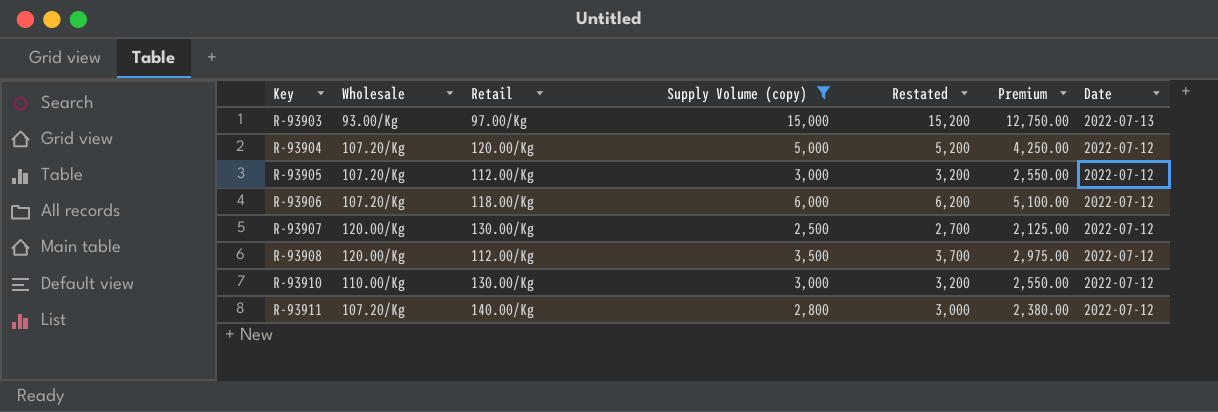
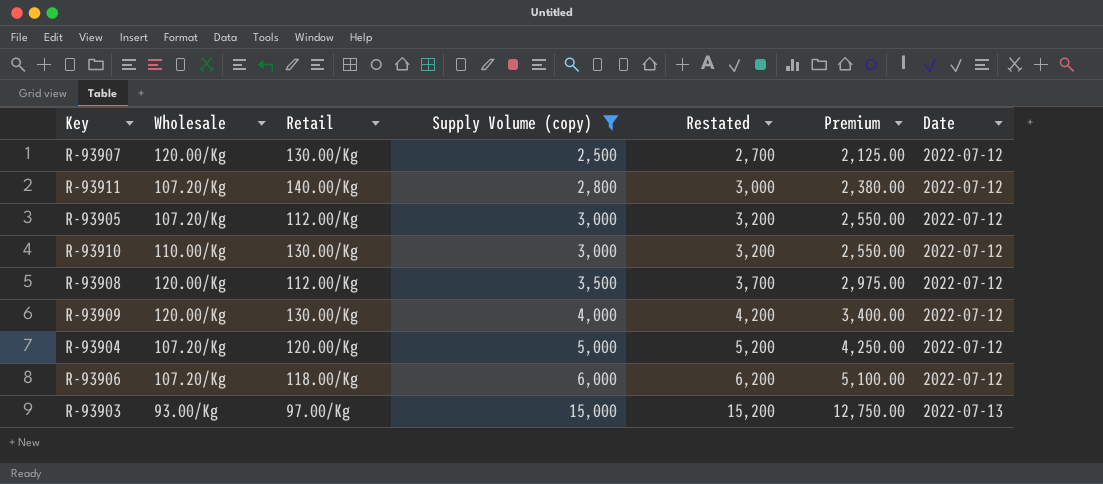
row order: Key ascending -> Supply Volume (copy) ascending
row R-93909: none -> 120.00/Kg | 130.00/Kg | 4,000 | 4,200 | 3,400.00 | 2022-07-12

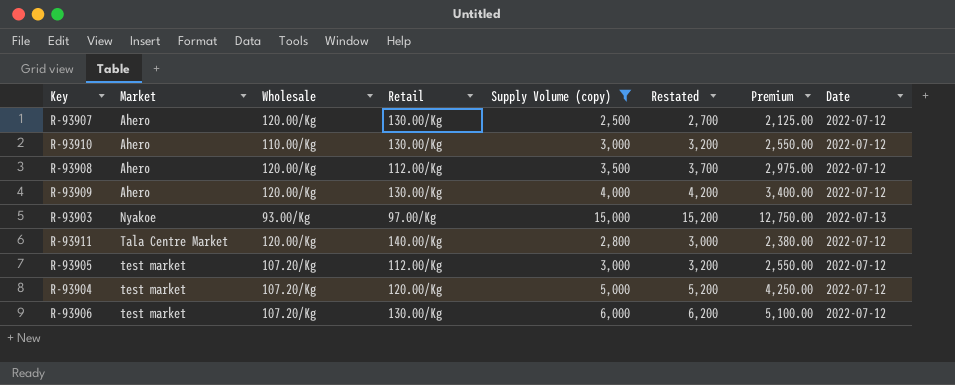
row order: Supply Volume (copy) ascending -> Market ascending
column Market | position: none -> 2
R-93911 | Wholesale: 107.20/Kg -> 120.00/Kg
R-93906 | Retail: 118.00/Kg -> 130.00/Kg

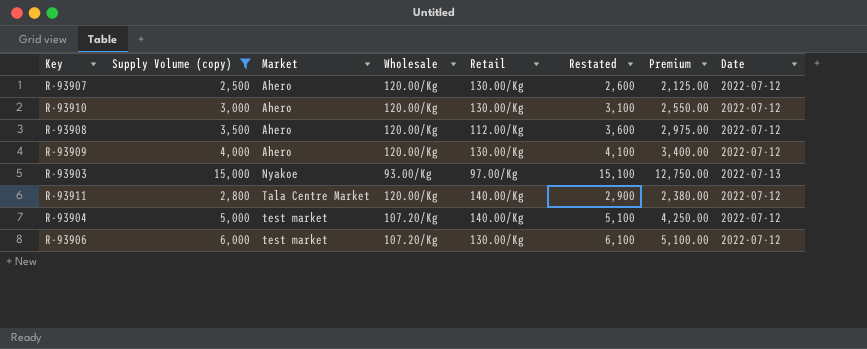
column Supply Volume (copy) | position: 5 -> 2
column Restated | formula: [Supply Volume (copy)] + 200 -> [Supply Volume (copy)] + 100
row R-93905: test market | 107.20/Kg | 112.00/Kg | 3,000 | 3,200 | 2,550.00 | 2022-07-12 -> none
R-93910 | Wholesale: 110.00/Kg -> 120.00/Kg
R-93904 | Retail: 120.00/Kg -> 140.00/Kg

